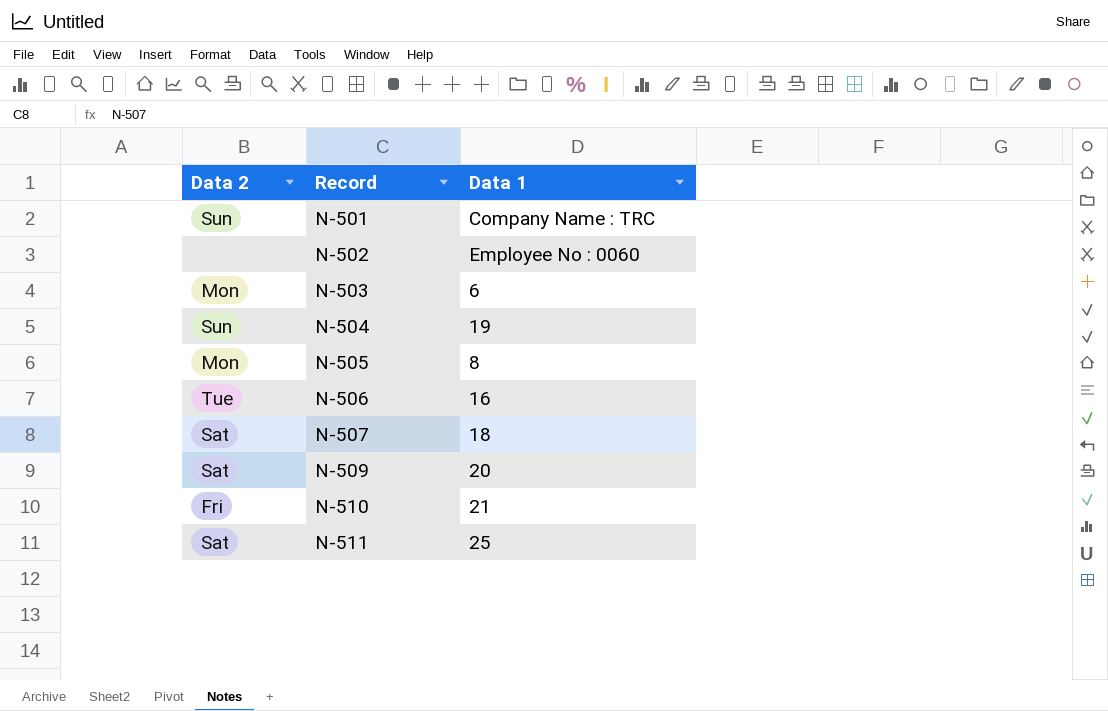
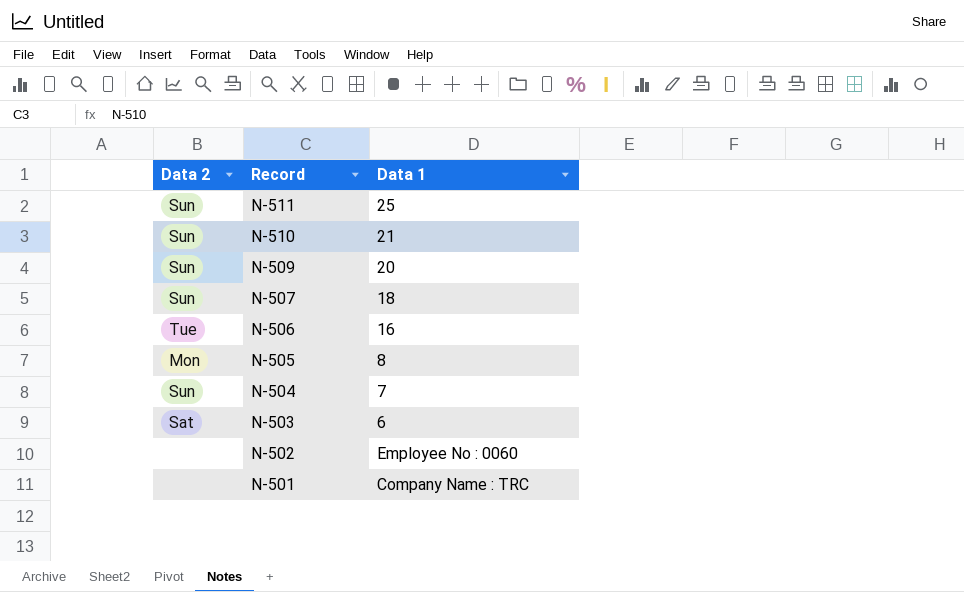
row order: Record ascending -> Record descending
N-511 | Data 2: Sat -> Sun
N-510 | Data 2: Fri -> Sun
N-509 | Data 2: Sat -> Sun
N-507 | Data 2: Sat -> Sun
N-504 | Data 1: 19 -> 7
N-503 | Data 2: Mon -> Sat
N-501 | Data 2: Sun -> none

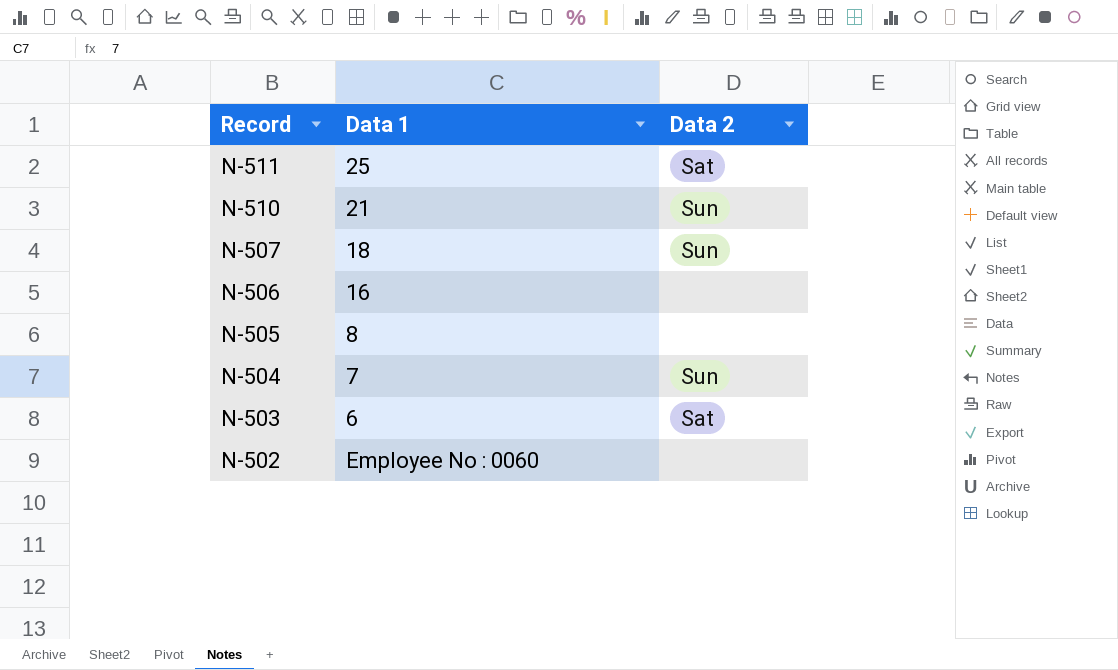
column Data 2 | position: 1 -> 3
row N-509: Sun | 20 -> none
row N-501: none | Company Name : TRC -> none
N-511 | Data 2: Sun -> Sat
N-506 | Data 2: Tue -> none
N-505 | Data 2: Mon -> none

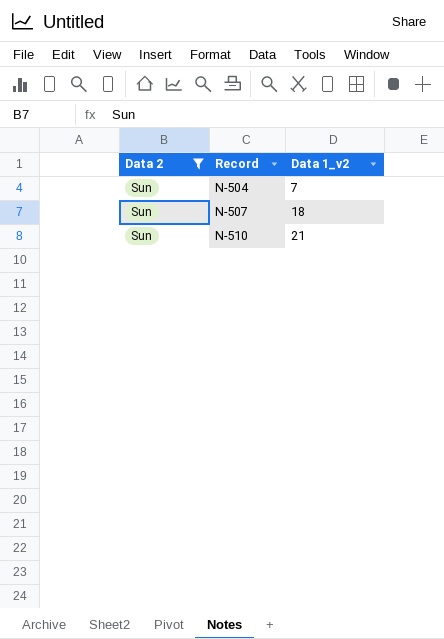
filter: none -> Data 2 = Sun
row order: Record descending -> Record ascending
column Data 2 | position: 3 -> 1
column name: Data 1 -> Data 1_v2

